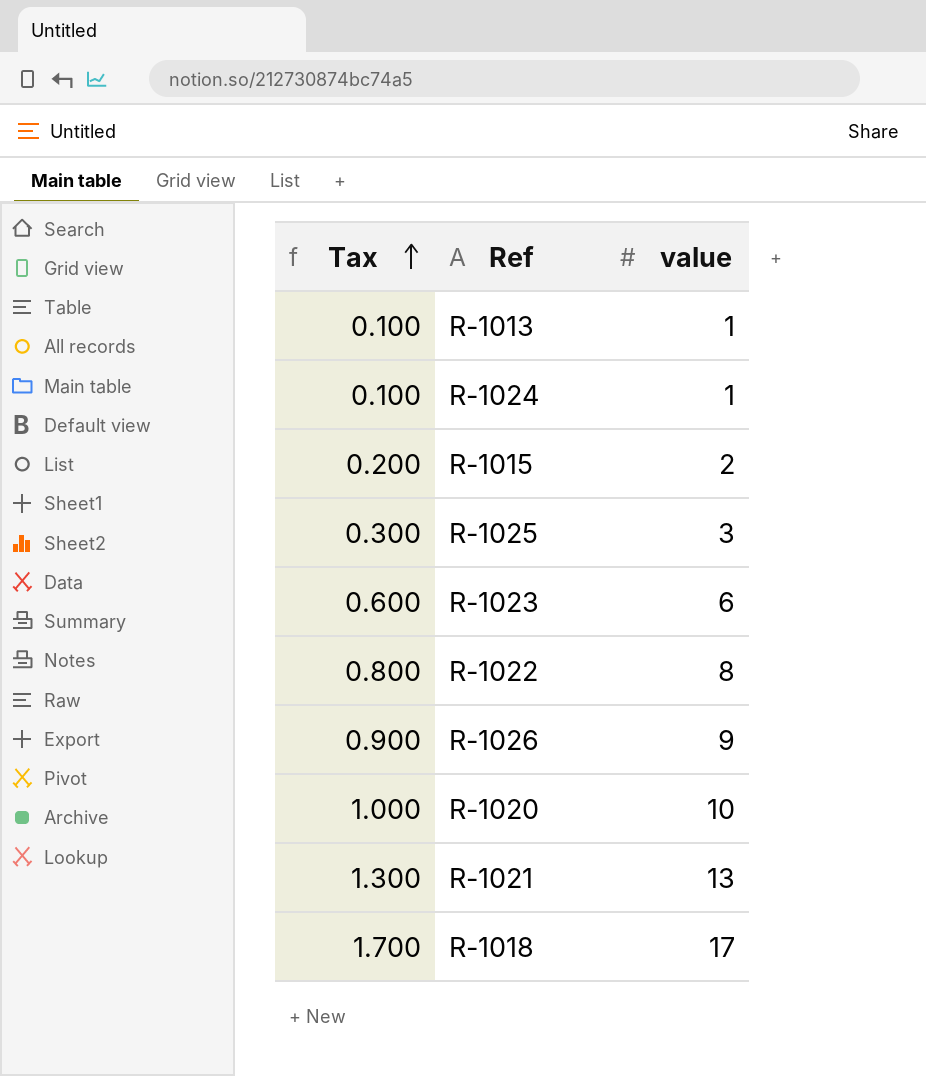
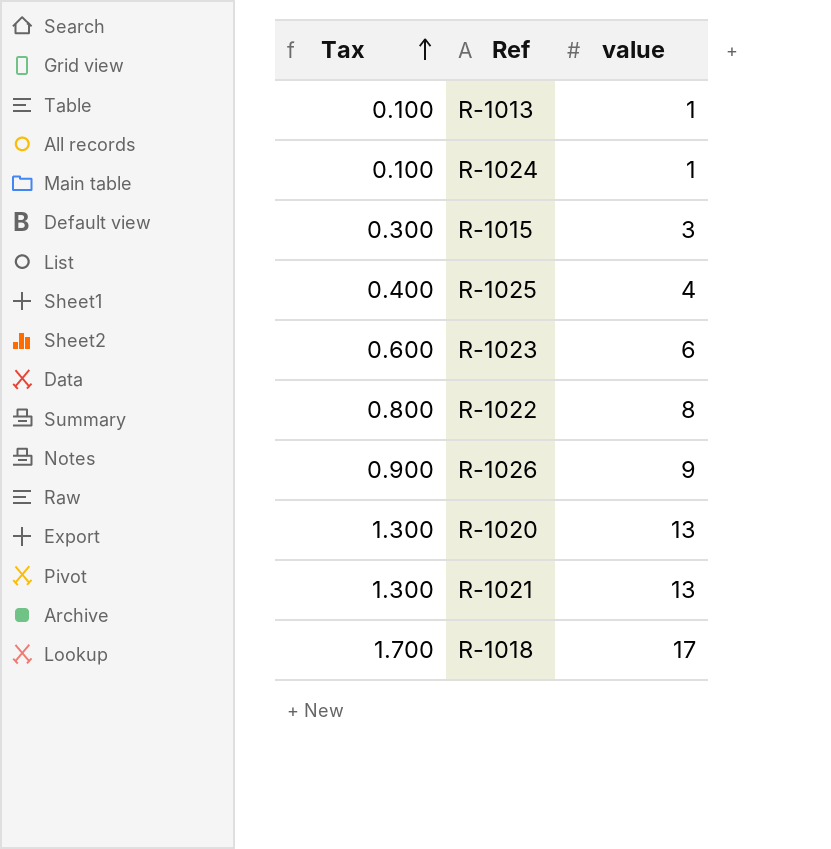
R-1015 | Tax: 0.200 -> 0.300
R-1015 | value: 2 -> 3
R-1025 | Tax: 0.300 -> 0.400
R-1025 | value: 3 -> 4
R-1020 | Tax: 1.000 -> 1.300
R-1020 | value: 10 -> 13

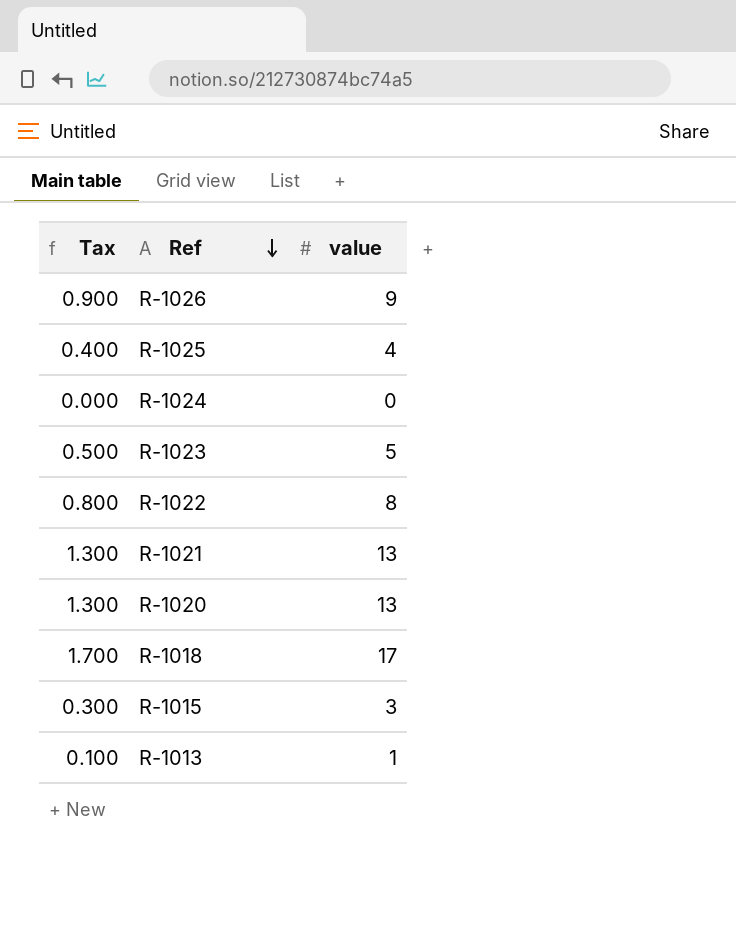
row order: Tax ascending -> Ref descending
R-1024 | Tax: 0.100 -> 0.000
R-1024 | value: 1 -> 0
R-1023 | Tax: 0.600 -> 0.500
R-1023 | value: 6 -> 5

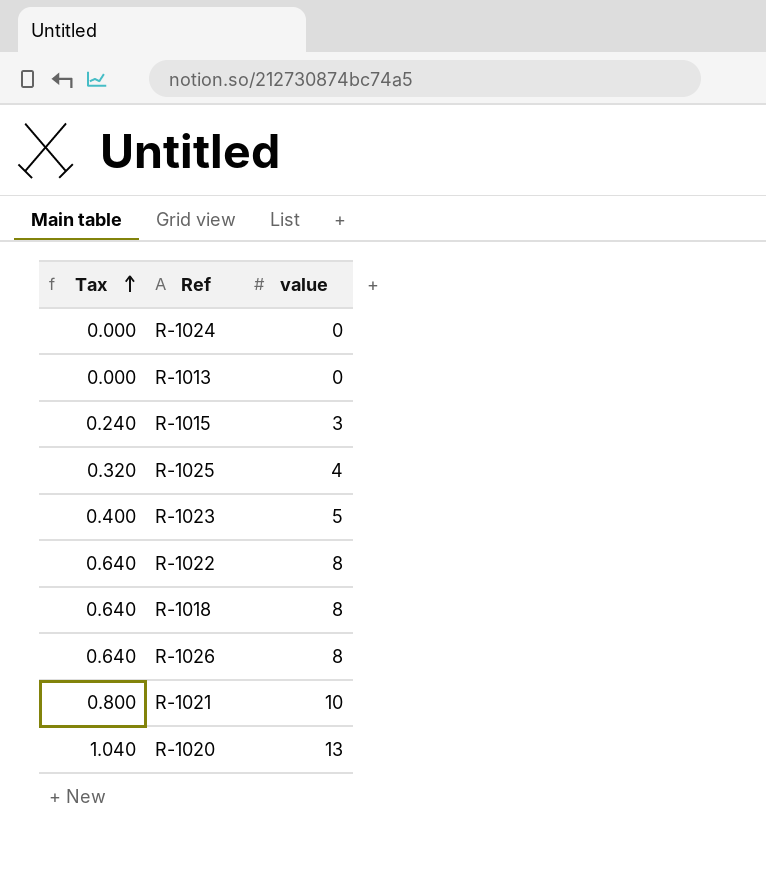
row order: Ref descending -> Tax ascending
column Tax | formula: [value] * 0.1 -> [value] * 0.08
R-1013 | value: 1 -> 0
R-1018 | value: 17 -> 8
R-1026 | value: 9 -> 8
R-1021 | value: 13 -> 10

